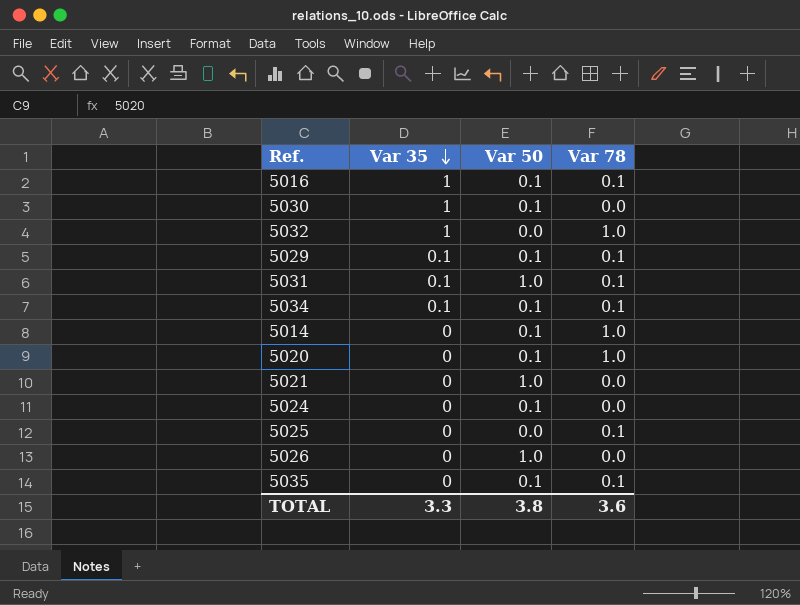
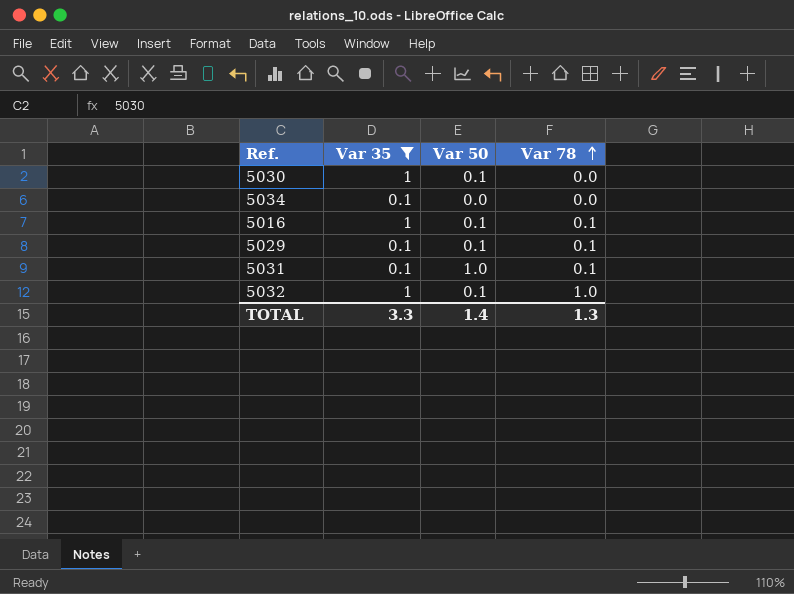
filter: none -> Var 35 != 0
row order: Var 35 descending -> Var 78 ascending
5034 | Var 50: 0.1 -> 0.0
5034 | Var 78: 0.1 -> 0.0
5032 | Var 50: 0.0 -> 0.1
TOTAL | Var 50: 3.8 -> 1.4
TOTAL | Var 78: 3.6 -> 1.3

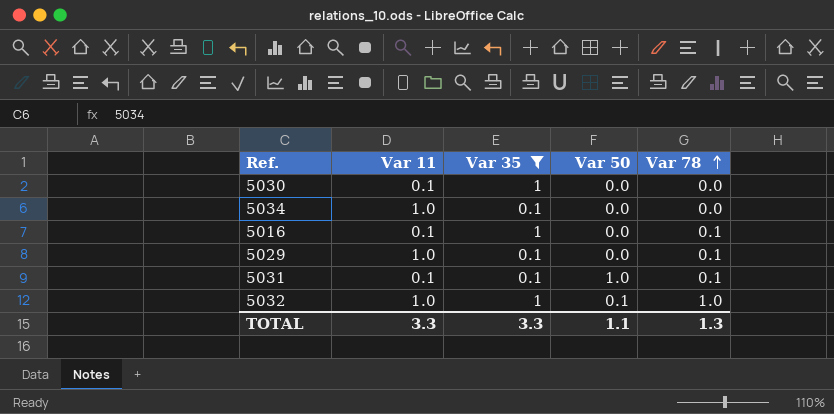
column Var 11 | position: none -> 2
5030 | Var 50: 0.1 -> 0.0
5016 | Var 50: 0.1 -> 0.0
5029 | Var 50: 0.1 -> 0.0
TOTAL | Var 50: 1.4 -> 1.1

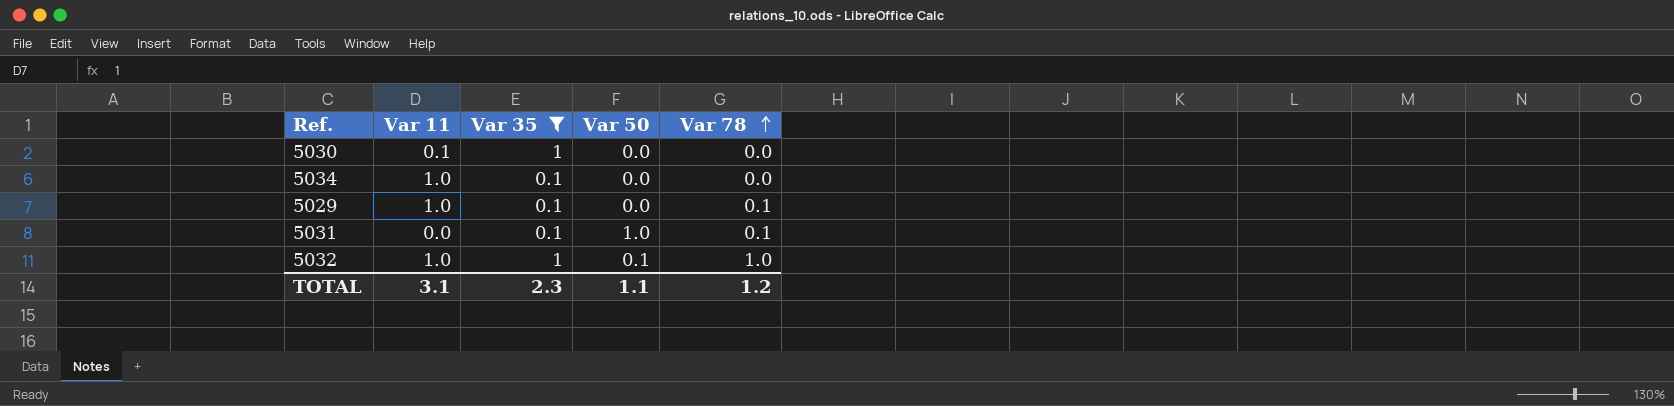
row 5016: 0.1 | 1 | 0.0 | 0.1 -> none
5031 | Var 11: 0.1 -> 0.0
TOTAL | Var 11: 3.3 -> 3.1
TOTAL | Var 35: 3.3 -> 2.3
TOTAL | Var 78: 1.3 -> 1.2

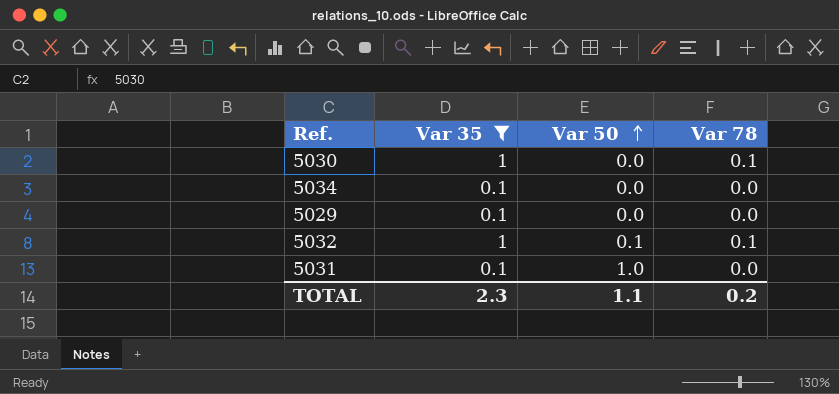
row order: Var 78 ascending -> Var 50 ascending
column Var 11 | position: 2 -> none
5030 | Var 78: 0.0 -> 0.1
5029 | Var 78: 0.1 -> 0.0
5032 | Var 78: 1.0 -> 0.1
5031 | Var 78: 0.1 -> 0.0
TOTAL | Var 78: 1.2 -> 0.2

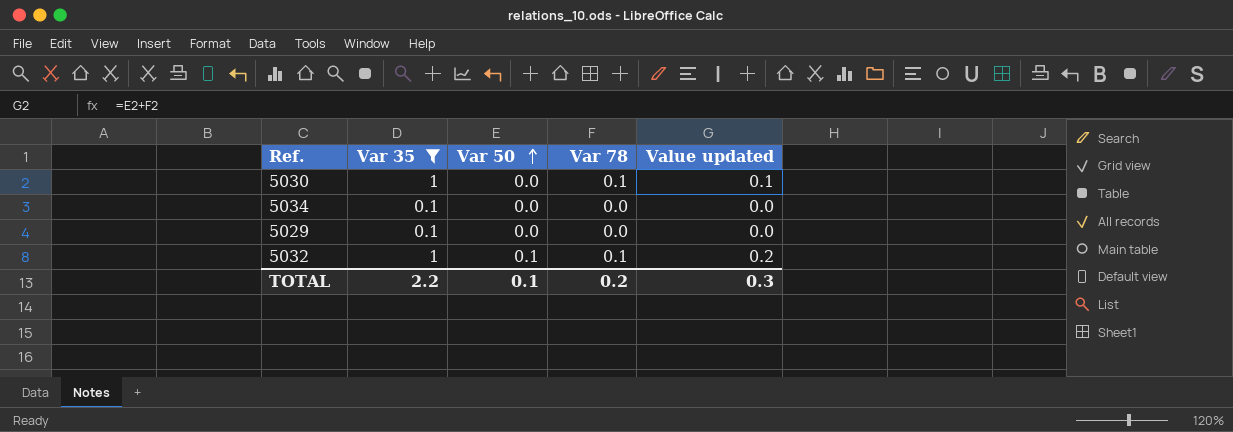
column Value updated | formula: none -> [Var 50] + [Var 78]
row 5031: 0.1 | 1.0 | 0.0 -> none
TOTAL | Var 35: 2.3 -> 2.2
TOTAL | Var 50: 1.1 -> 0.1

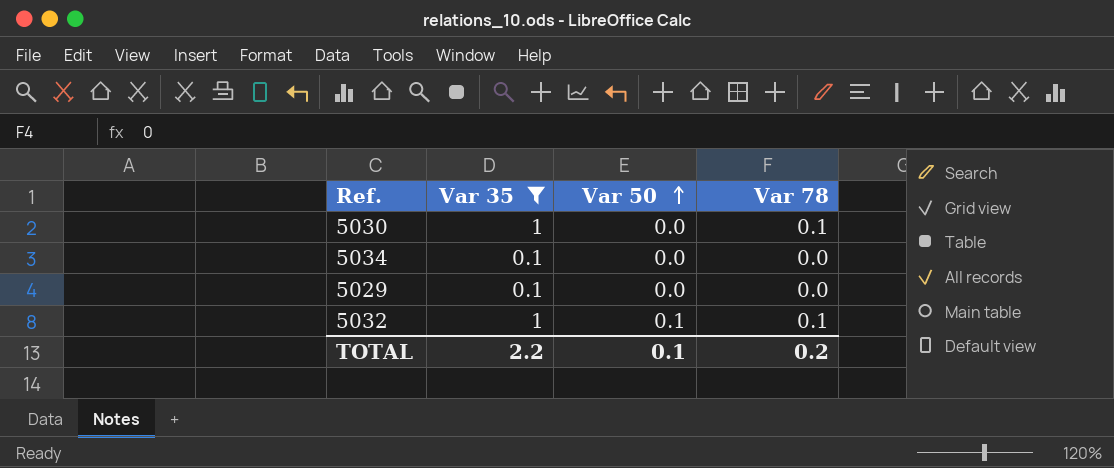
column Value updated | formula: [Var 50] + [Var 78] -> none

